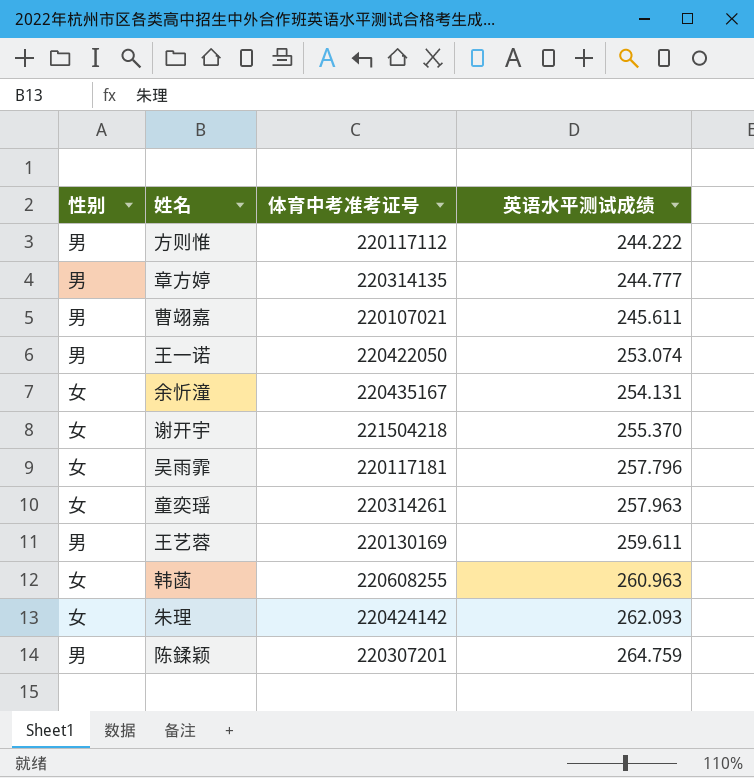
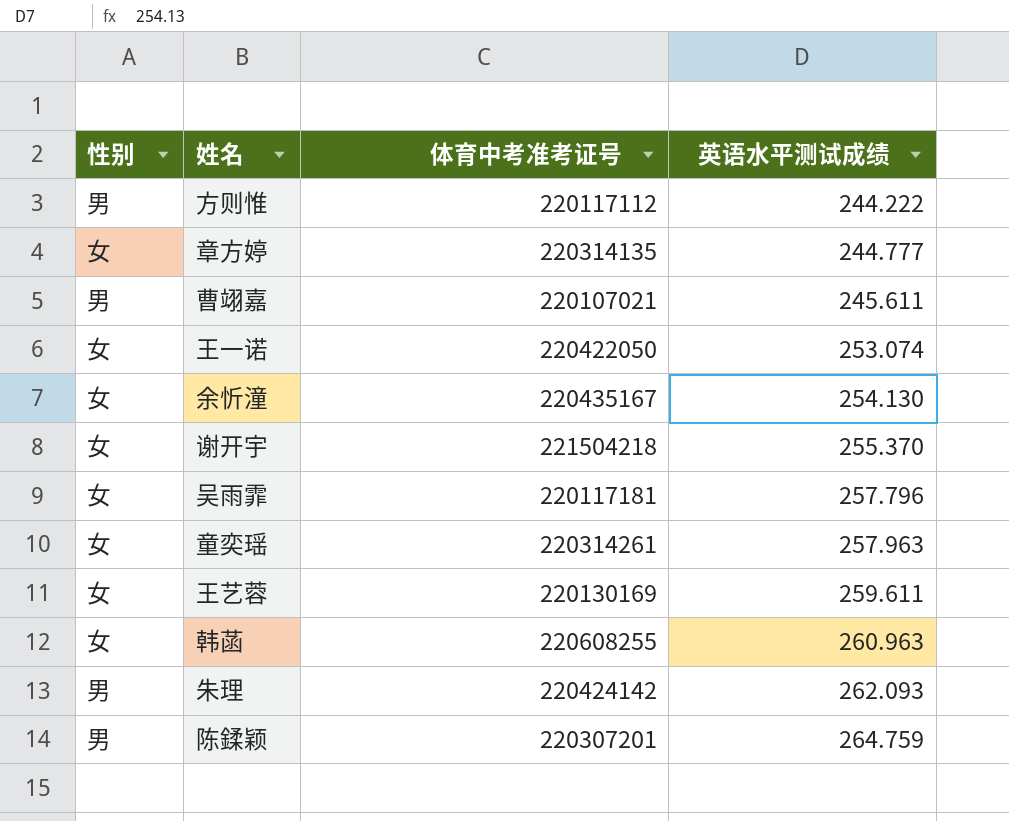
章方婷 | 性别: 男 -> 女
王一诺 | 性别: 男 -> 女
余忻潼 | 英语水平测试成绩: 254.131 -> 254.130
王艺蓉 | 性别: 男 -> 女
朱理 | 性别: 女 -> 男

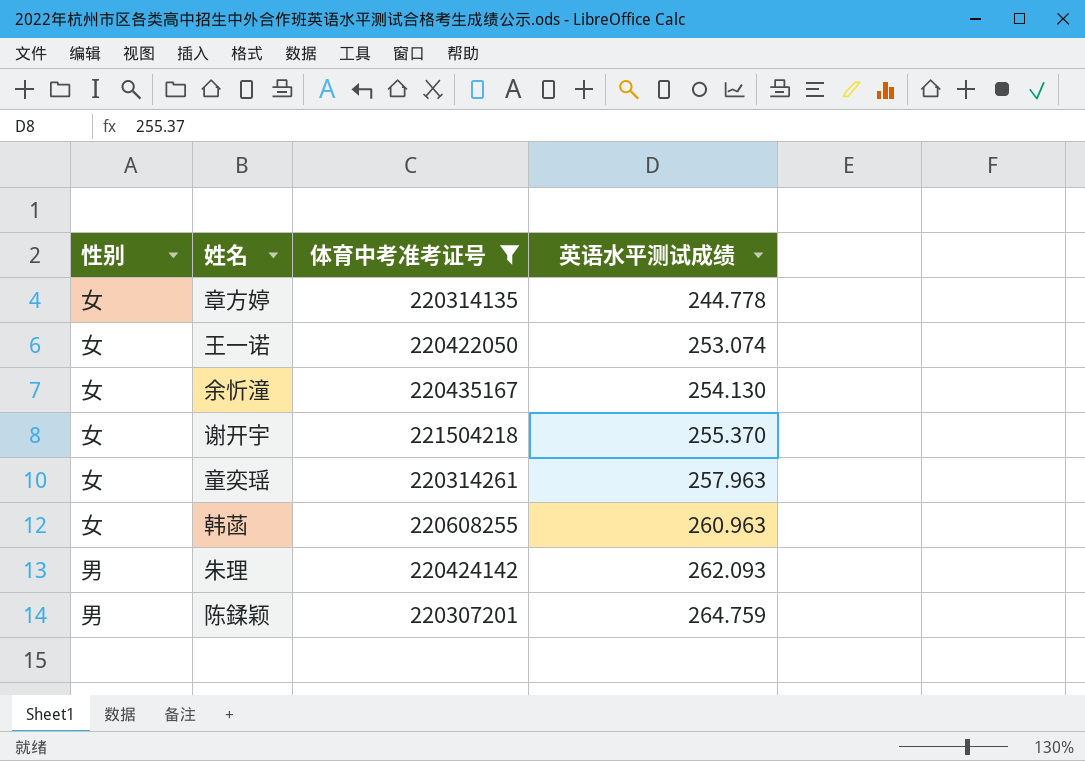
filter: none -> 体育中考准考证号 >= 220307201
章方婷 | 英语水平测试成绩: 244.777 -> 244.778

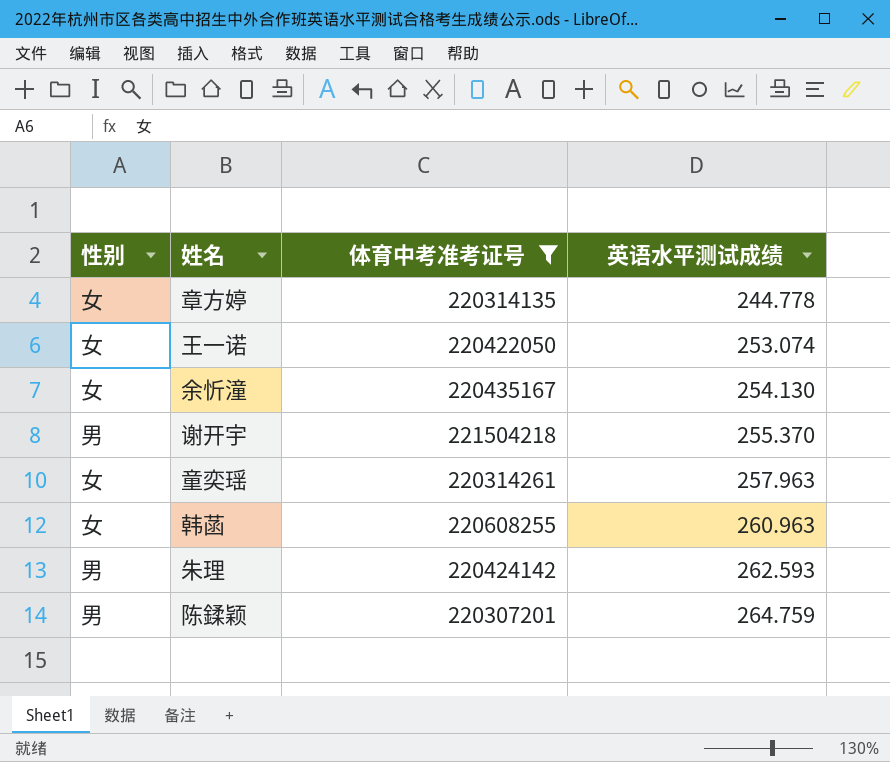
谢开宇 | 性别: 女 -> 男
朱理 | 英语水平测试成绩: 262.093 -> 262.593

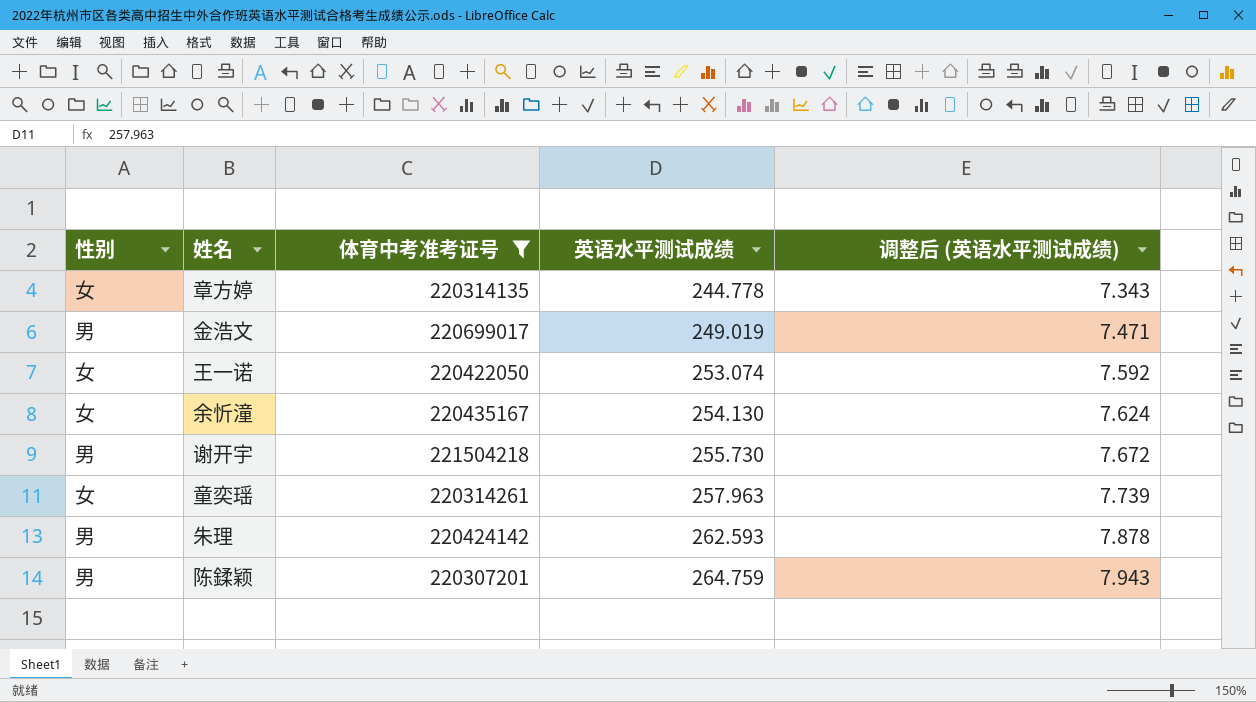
column 调整后 (英语水平测试成绩) | formula: none -> [英语水平测试成绩] * 0.03
row 韩菡: 女 | 220608255 | 260.963 -> none
row 金浩文: none -> 男 | 220699017 | 249.019 | 7.471
谢开宇 | 英语水平测试成绩: 255.370 -> 255.730

